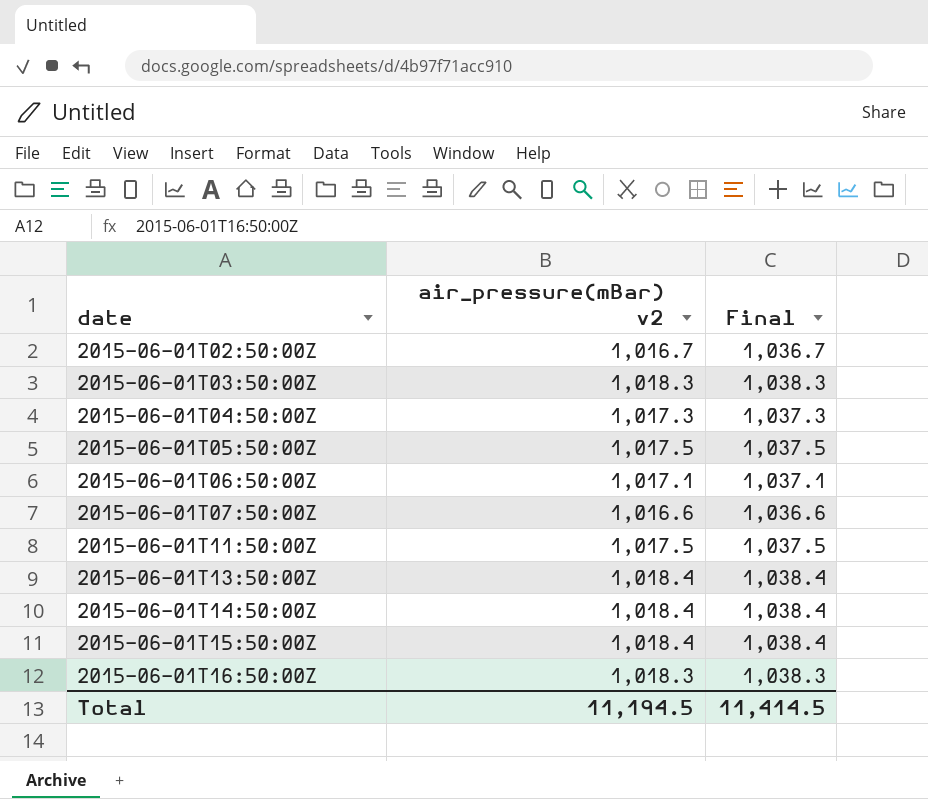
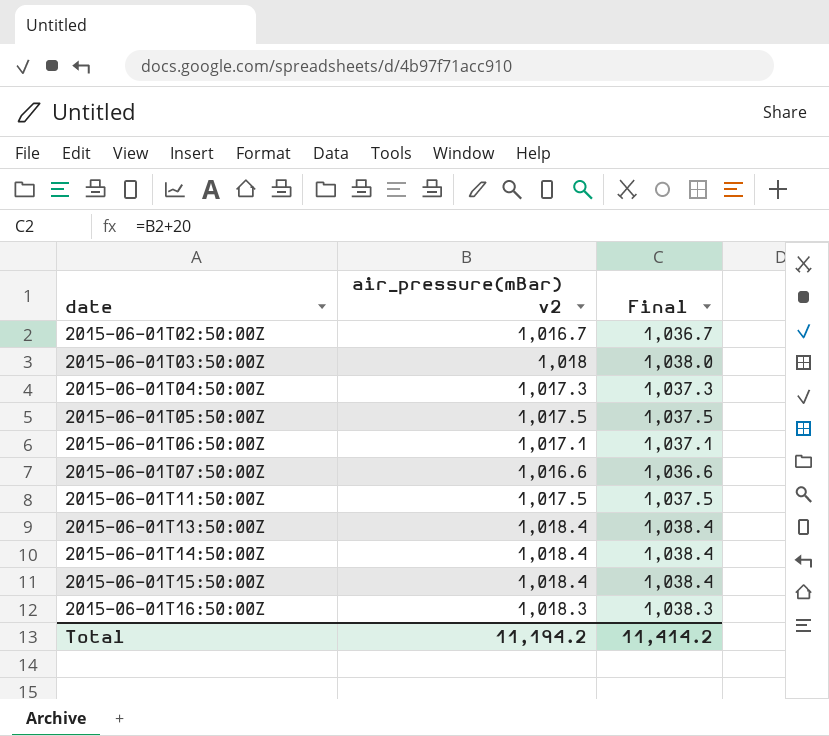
2015-06-01T03:50:00Z | air_pressure(mBar) v2: 1,018.3 -> 1,018
2015-06-01T03:50:00Z | Final: 1,038.3 -> 1,038.0
Total | air_pressure(mBar) v2: 11,194.5 -> 11,194.2
Total | Final: 11,414.5 -> 11,414.2

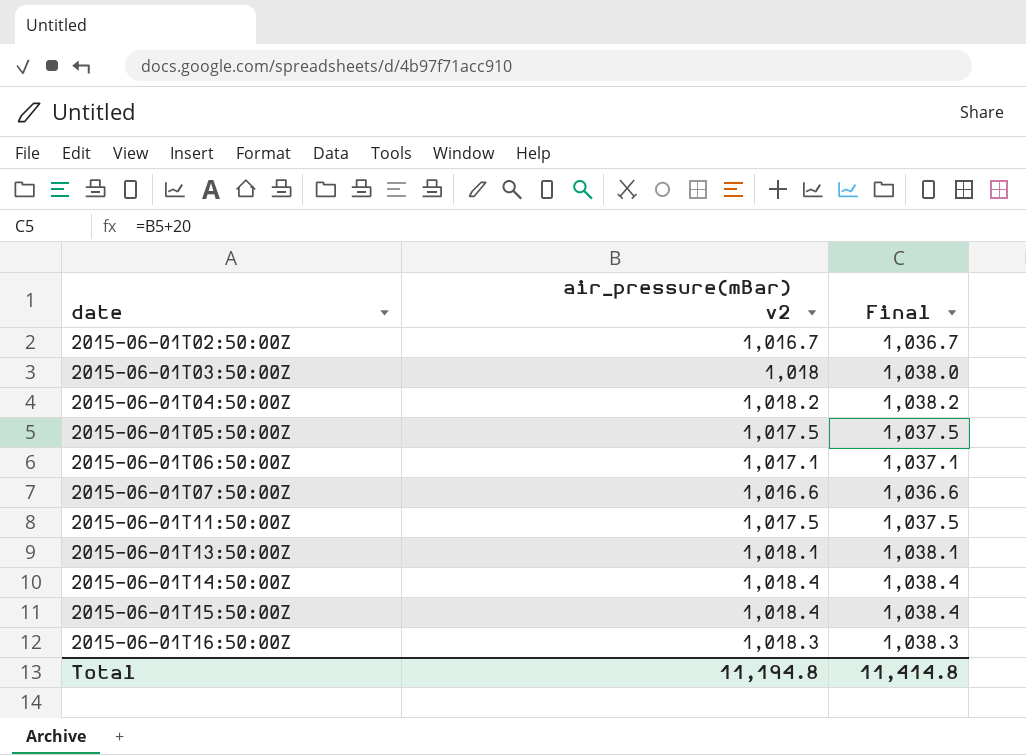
2015-06-01T04:50:00Z | air_pressure(mBar) v2: 1,017.3 -> 1,018.2
2015-06-01T04:50:00Z | Final: 1,037.3 -> 1,038.2
2015-06-01T13:50:00Z | air_pressure(mBar) v2: 1,018.4 -> 1,018.1
2015-06-01T13:50:00Z | Final: 1,038.4 -> 1,038.1
Total | air_pressure(mBar) v2: 11,194.2 -> 11,194.8
Total | Final: 11,414.2 -> 11,414.8

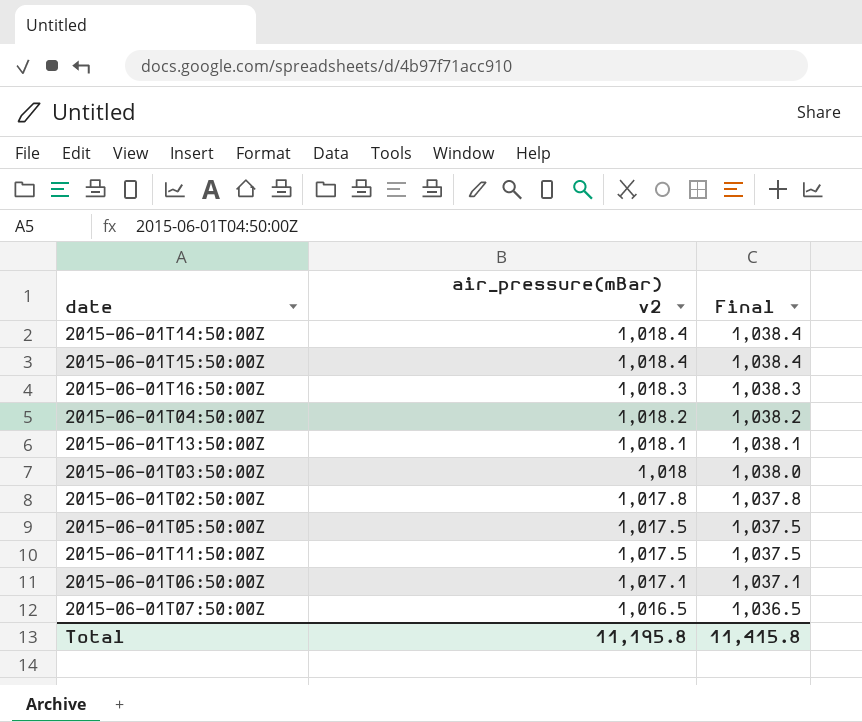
row order: date ascending -> air_pressure(mBar) v2 descending
2015-06-01T02:50:00Z | air_pressure(mBar) v2: 1,016.7 -> 1,017.8
2015-06-01T02:50:00Z | Final: 1,036.7 -> 1,037.8
2015-06-01T07:50:00Z | air_pressure(mBar) v2: 1,016.6 -> 1,016.5
2015-06-01T07:50:00Z | Final: 1,036.6 -> 1,036.5
Total | air_pressure(mBar) v2: 11,194.8 -> 11,195.8
Total | Final: 11,414.8 -> 11,415.8

